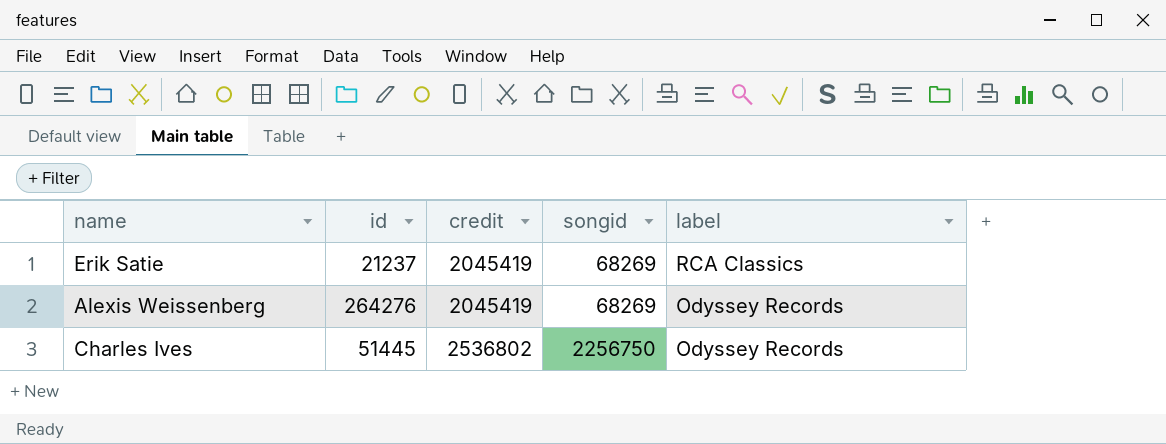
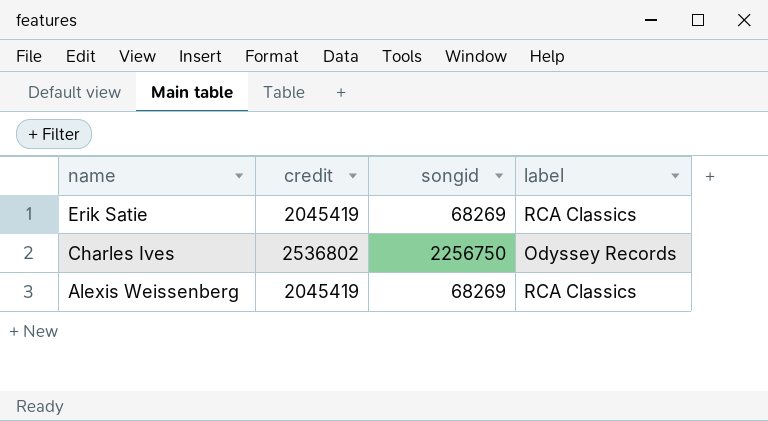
row order: credit ascending -> name descending
column id | position: 2 -> none
Alexis Weissenberg | label: Odyssey Records -> RCA Classics

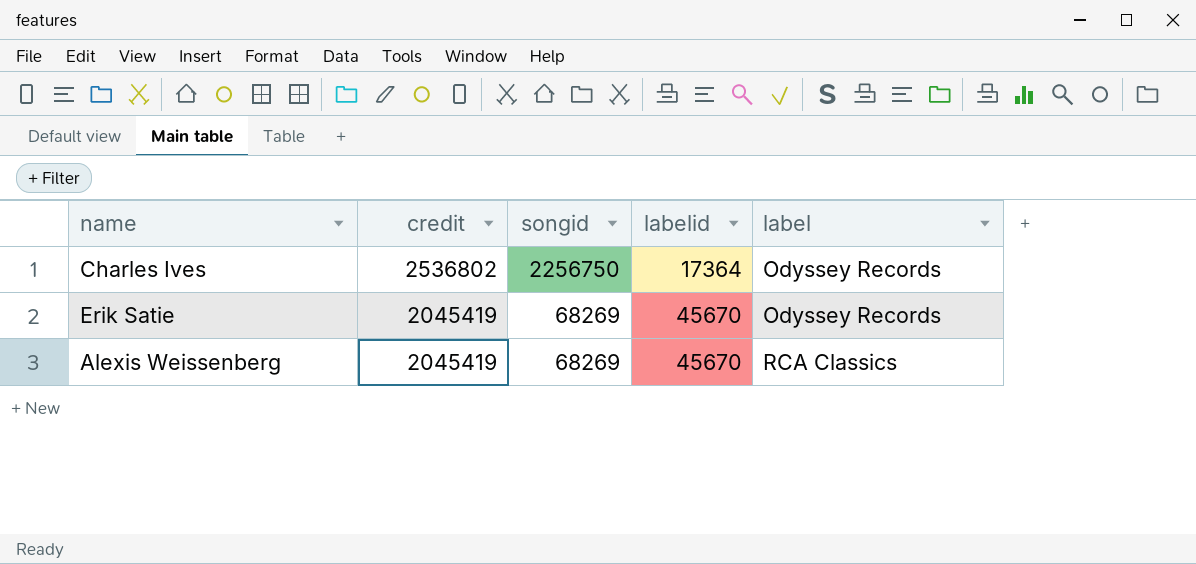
row order: name descending -> credit descending
column labelid | position: none -> 4
Erik Satie | label: RCA Classics -> Odyssey Records

